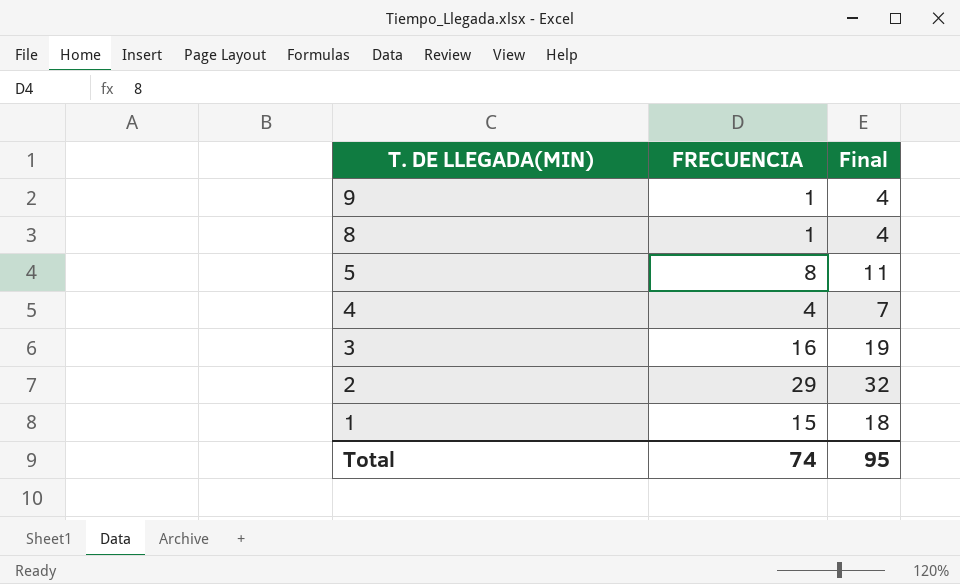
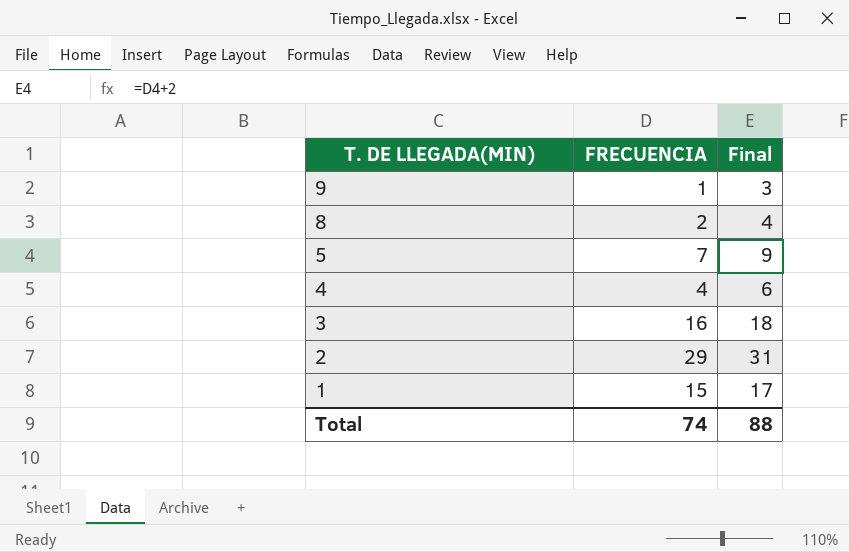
column Final | formula: [FRECUENCIA] + 3 -> [FRECUENCIA] + 2
8 | FRECUENCIA: 1 -> 2
5 | FRECUENCIA: 8 -> 7
Total | Final: 95 -> 88

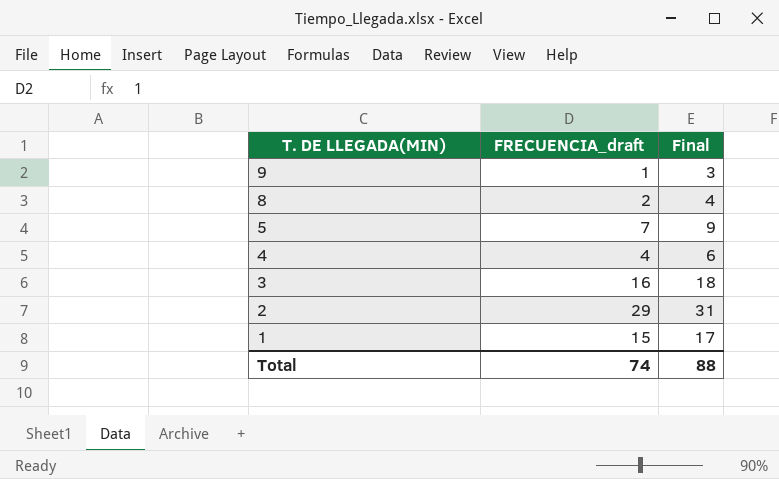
column name: FRECUENCIA -> FRECUENCIA_draft

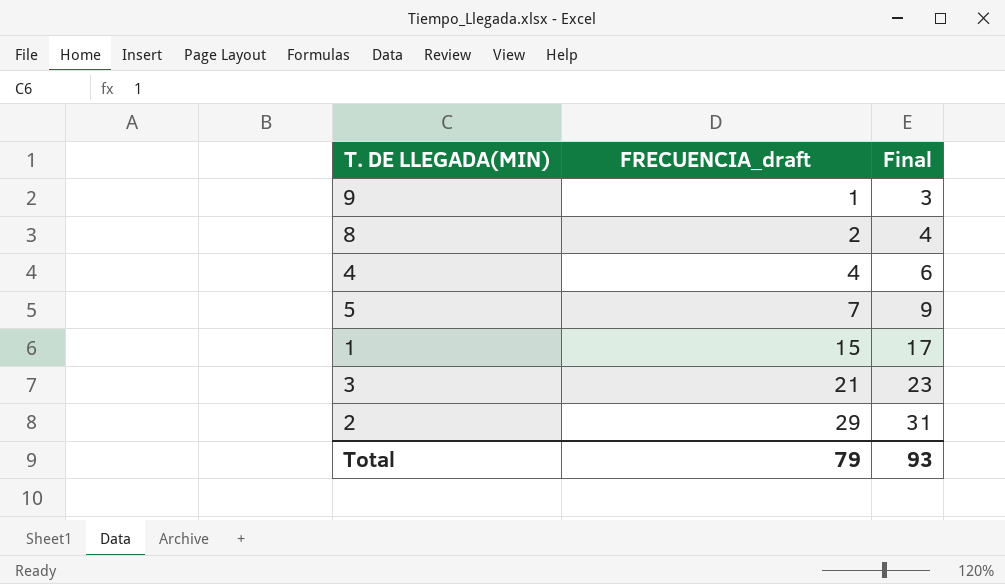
row order: T. DE LLEGADA(MIN) descending -> FRECUENCIA_draft ascending
3 | FRECUENCIA_draft: 16 -> 21
3 | Final: 18 -> 23
Total | FRECUENCIA_draft: 74 -> 79
Total | Final: 88 -> 93

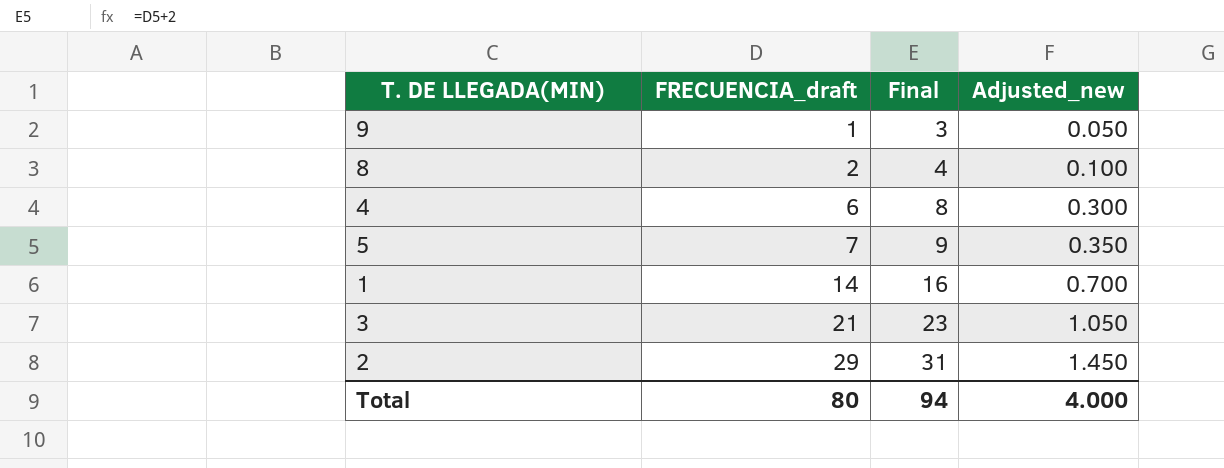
column Adjusted_new | formula: none -> [FRECUENCIA_draft] * 0.05
4 | FRECUENCIA_draft: 4 -> 6
4 | Final: 6 -> 8
1 | FRECUENCIA_draft: 15 -> 14
1 | Final: 17 -> 16
Total | FRECUENCIA_draft: 79 -> 80
Total | Final: 93 -> 94

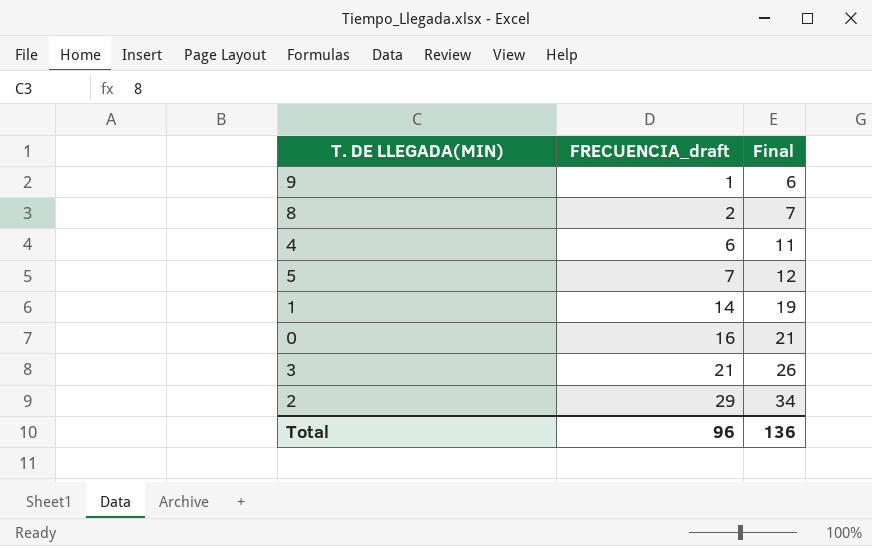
column Adjusted_new | formula: [FRECUENCIA_draft] * 0.05 -> none
column Final | formula: [FRECUENCIA_draft] + 2 -> [FRECUENCIA_draft] + 5
row 0: none -> 16 | 21
Total | FRECUENCIA_draft: 80 -> 96
Total | Final: 94 -> 136

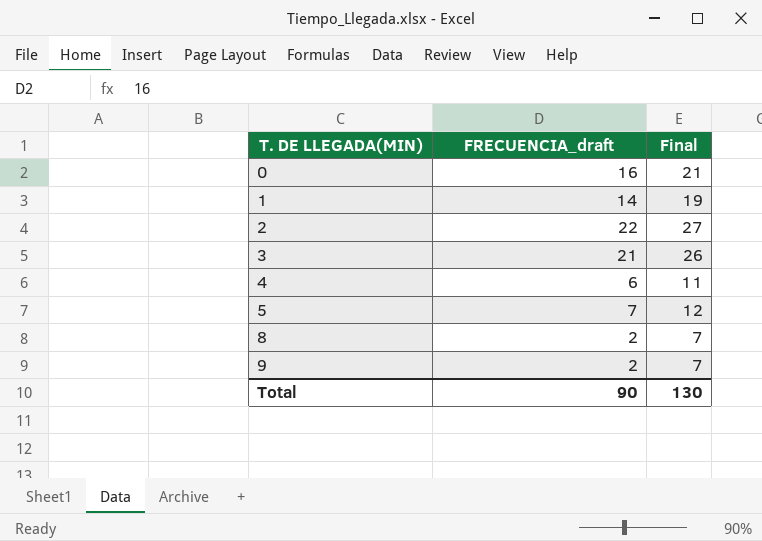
row order: FRECUENCIA_draft ascending -> T. DE LLEGADA(MIN) ascending
2 | FRECUENCIA_draft: 29 -> 22
2 | Final: 34 -> 27
9 | FRECUENCIA_draft: 1 -> 2
9 | Final: 6 -> 7
Total | FRECUENCIA_draft: 96 -> 90
Total | Final: 136 -> 130

